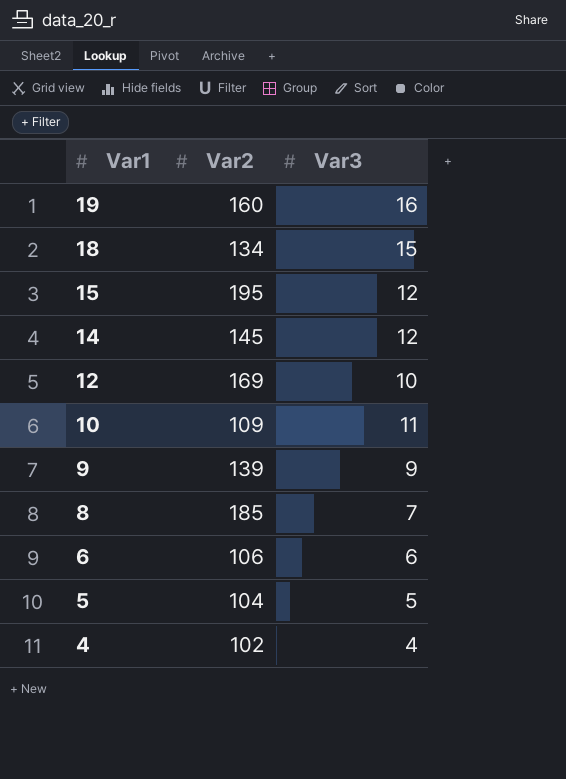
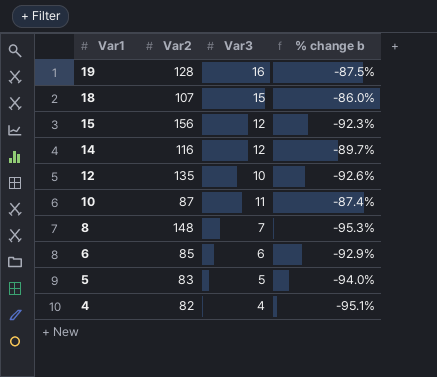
column % change b | formula: none -> ([Var3] - [Var2]) / [Var2]
row 9: 139 | 9 -> none
19 | Var2: 160 -> 128
18 | Var2: 134 -> 107
15 | Var2: 195 -> 156
14 | Var2: 145 -> 116
12 | Var2: 169 -> 135
10 | Var2: 109 -> 87
8 | Var2: 185 -> 148
6 | Var2: 106 -> 85
5 | Var2: 104 -> 83
4 | Var2: 102 -> 82

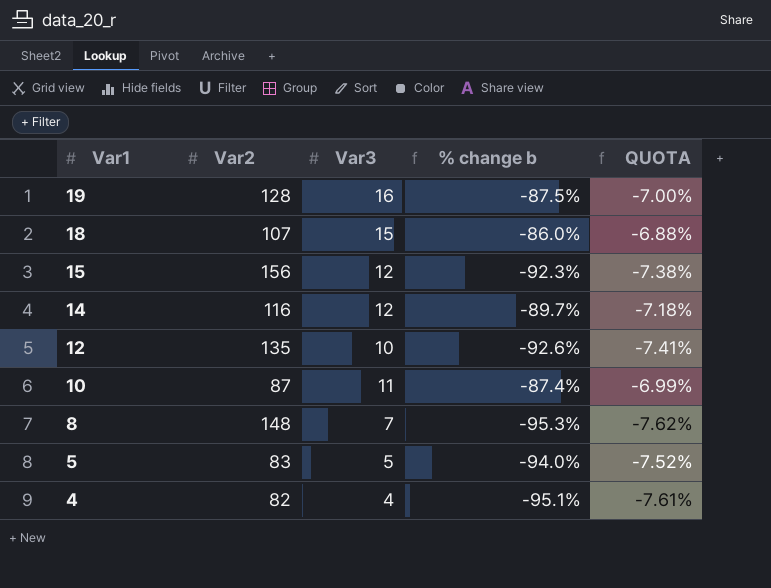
column QUOTA | formula: none -> [% change b] * 0.08
row 6: 85 | 6 | -92.9% -> none

